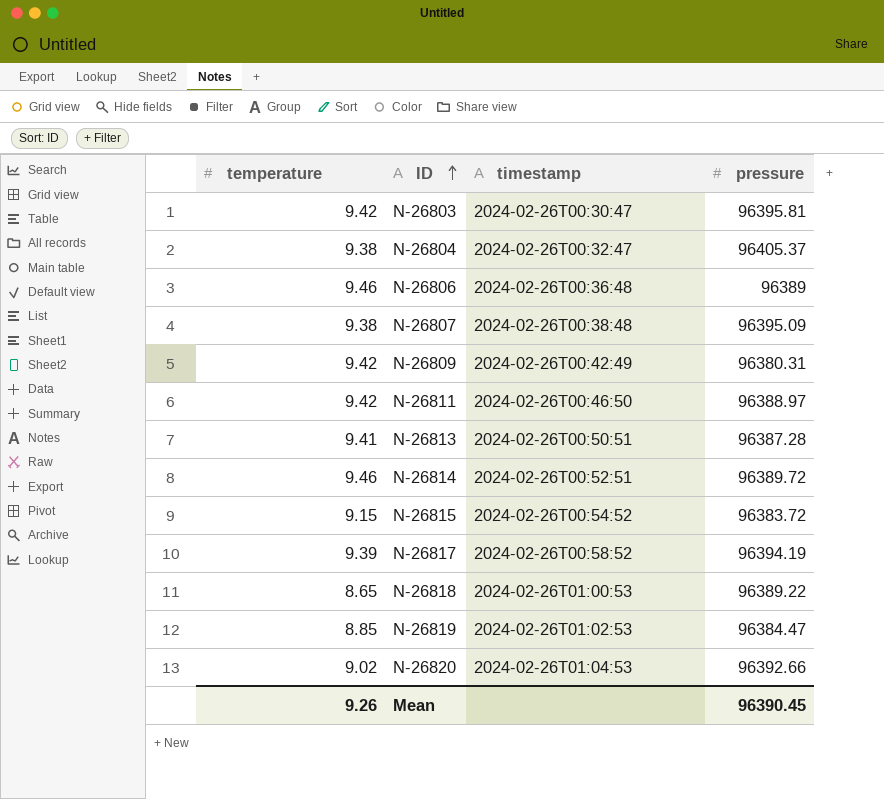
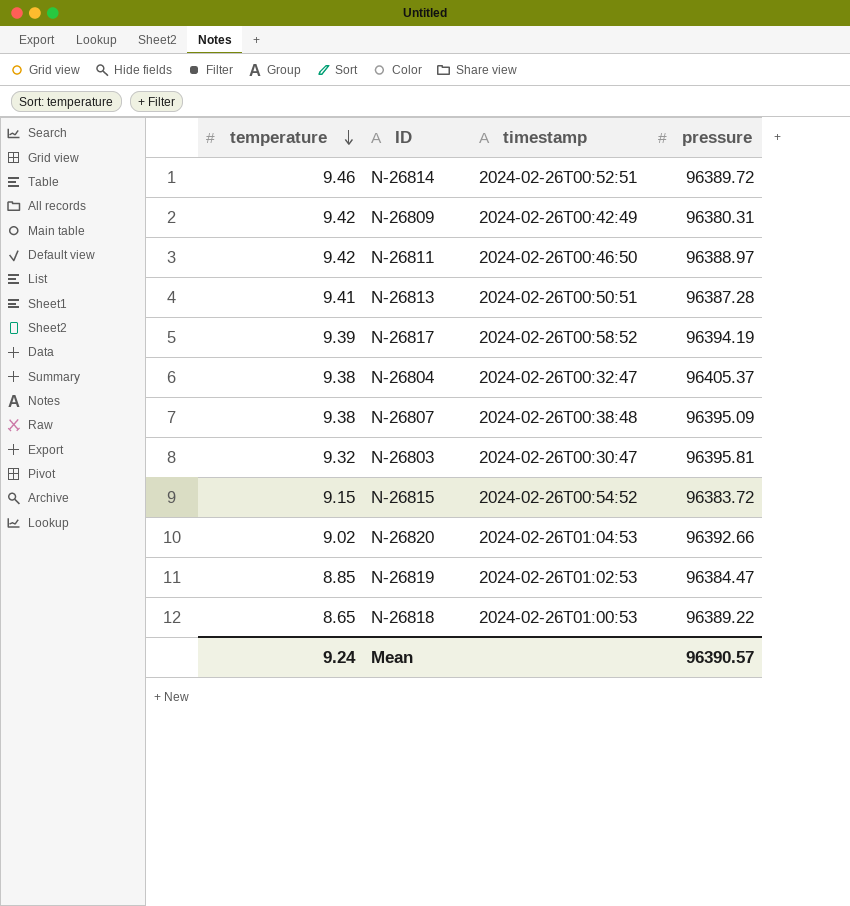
row order: ID ascending -> temperature descending
row N-26806: 9.46 | 2024-02-26T00:36:48 | 96389 -> none
N-26803 | temperature: 9.42 -> 9.32
Mean | temperature: 9.26 -> 9.24
Mean | pressure: 96390.45 -> 96390.57

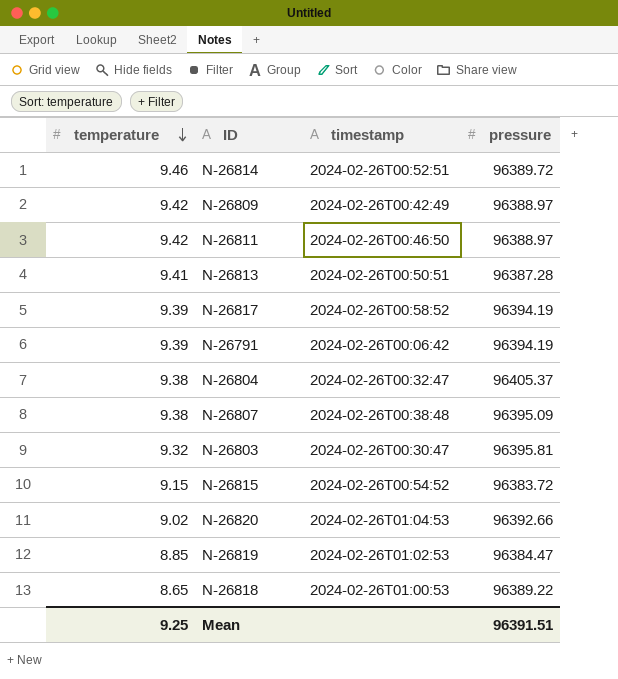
N-26809 | pressure: 96380.31 -> 96388.97
row N-26791: none -> 9.39 | 2024-02-26T00:06:42 | 96394.19
Mean | temperature: 9.24 -> 9.25
Mean | pressure: 96390.57 -> 96391.51

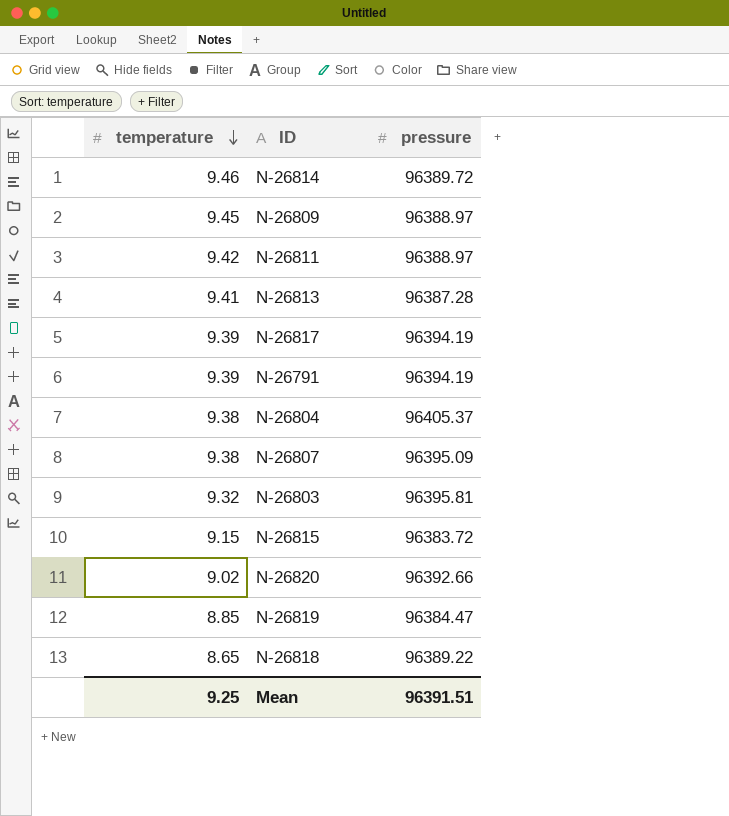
column timestamp | position: 3 -> none
N-26809 | temperature: 9.42 -> 9.45

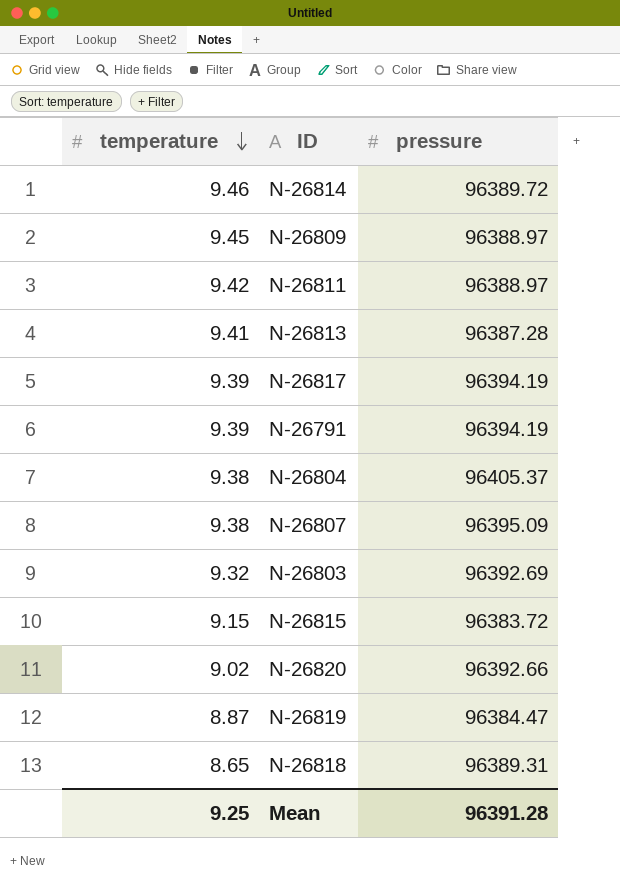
N-26803 | pressure: 96395.81 -> 96392.69
N-26819 | temperature: 8.85 -> 8.87
N-26818 | pressure: 96389.22 -> 96389.31
Mean | pressure: 96391.51 -> 96391.28

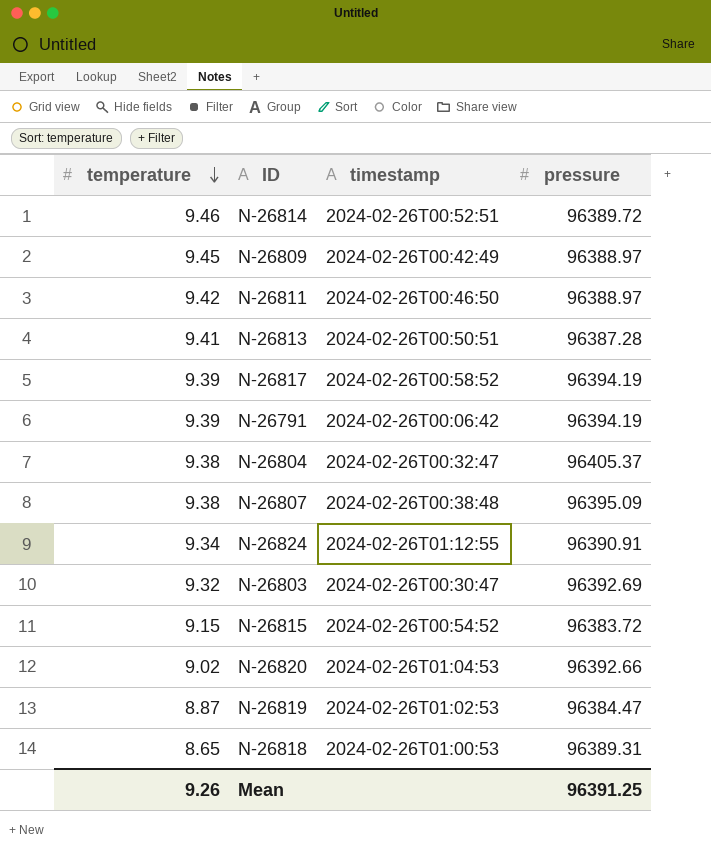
column timestamp | position: none -> 3
row N-26824: none -> 9.34 | 2024-02-26T01:12:55 | 96390.91
Mean | temperature: 9.25 -> 9.26
Mean | pressure: 96391.28 -> 96391.25

